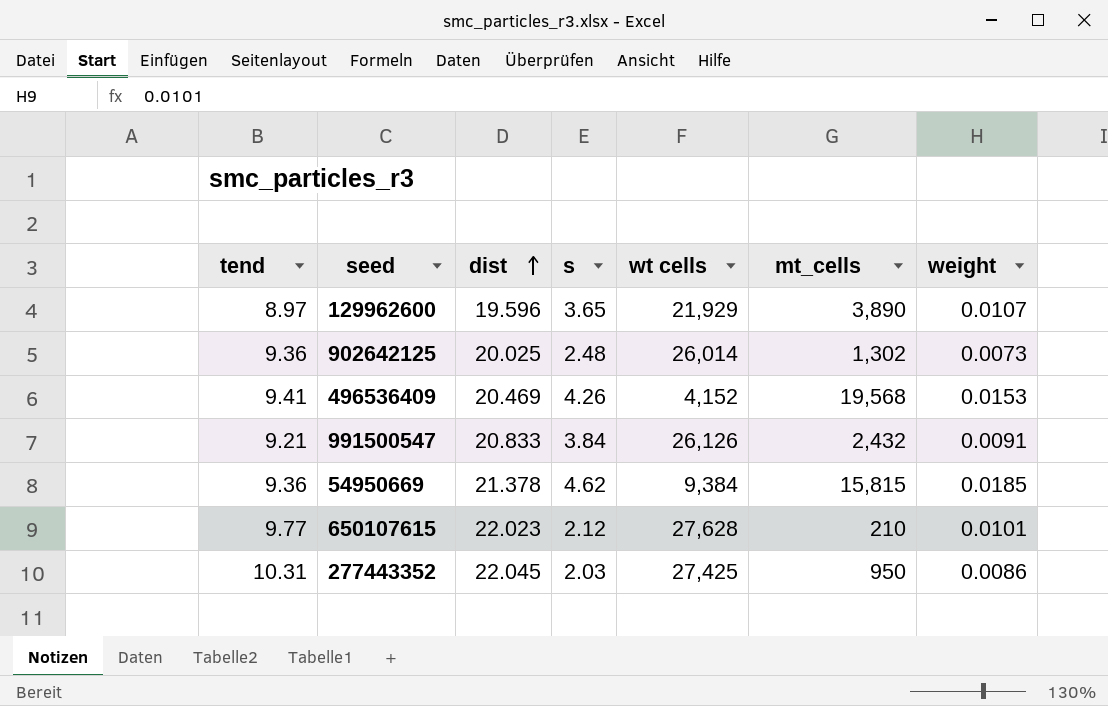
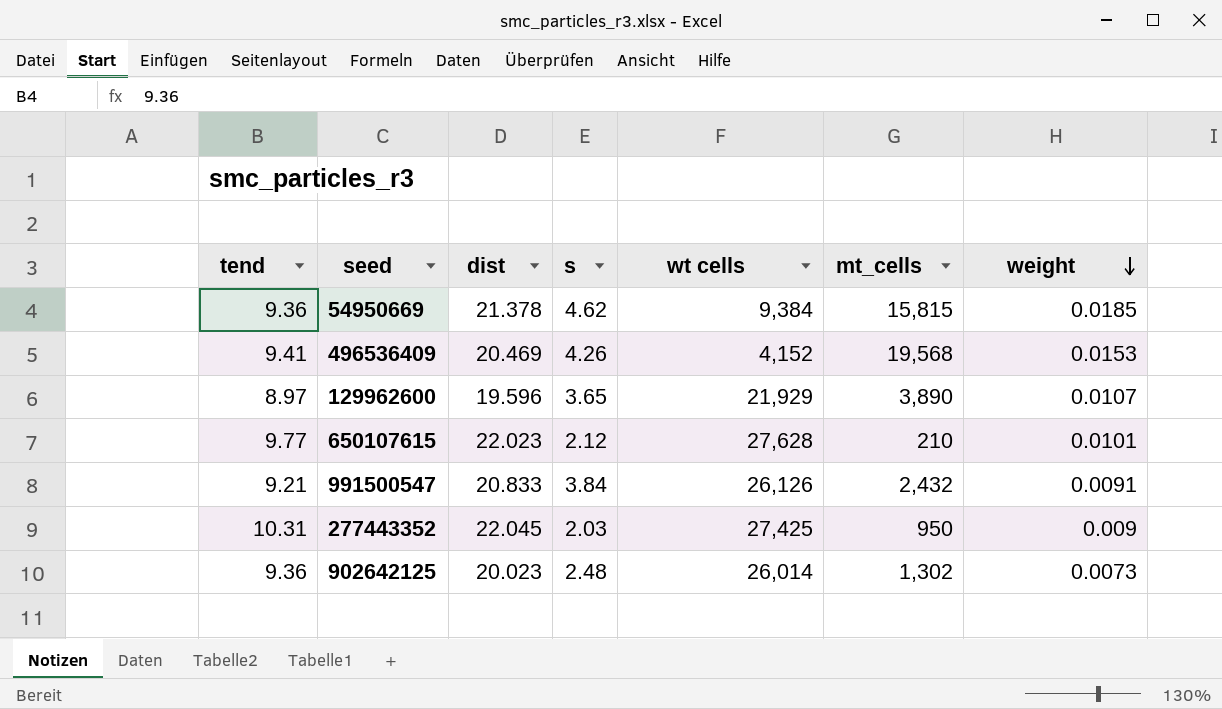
row order: dist ascending -> weight descending
277443352 | weight: 0.0086 -> 0.009
902642125 | dist: 20.025 -> 20.023

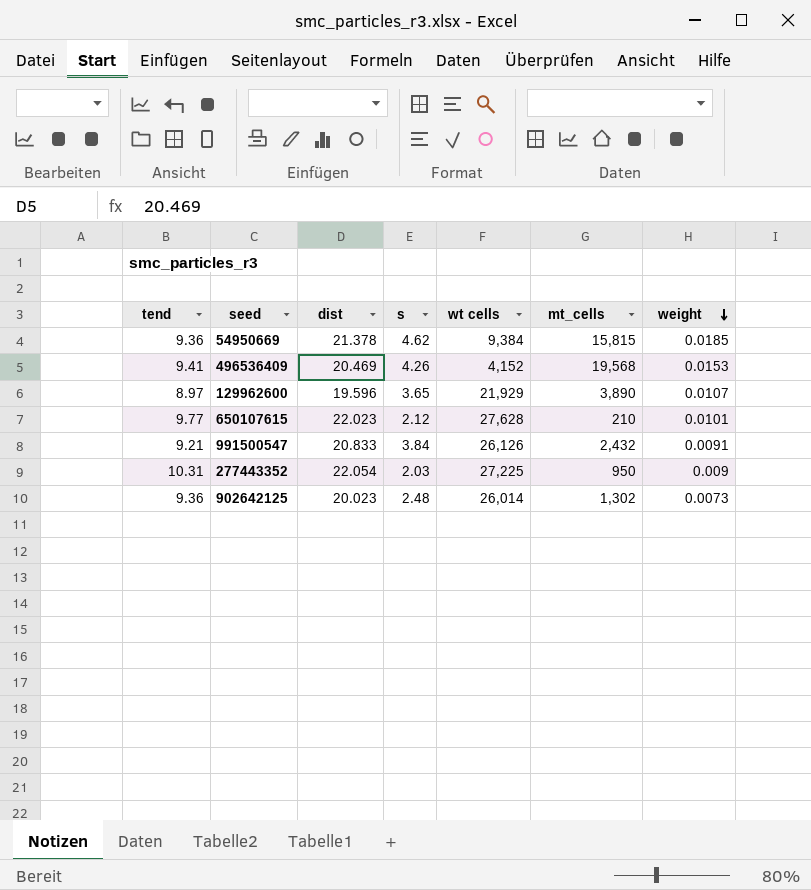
277443352 | dist: 22.045 -> 22.054
277443352 | wt cells: 27,425 -> 27,225

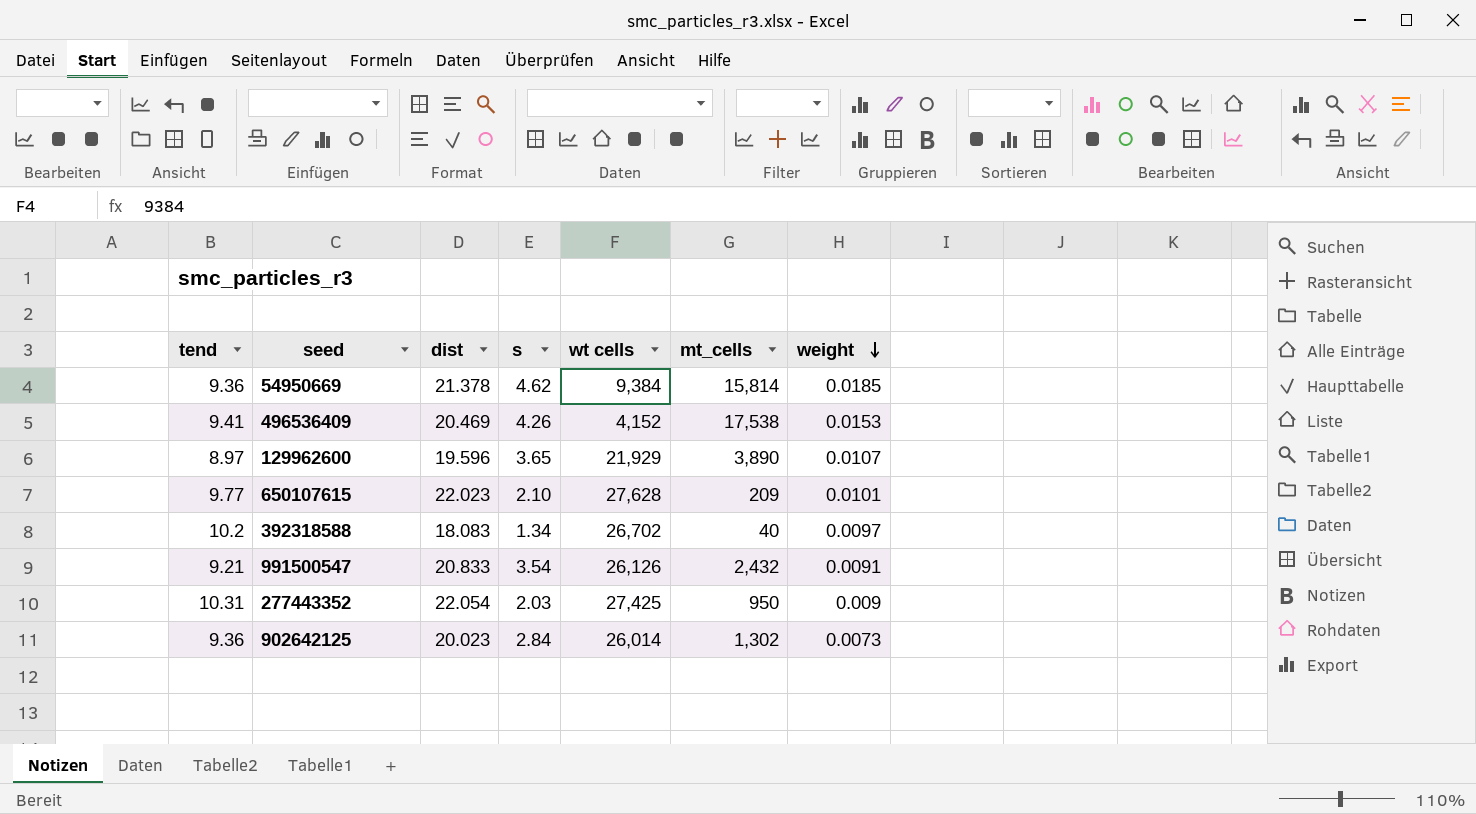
54950669 | mt_cells: 15,815 -> 15,814
496536409 | mt_cells: 19,568 -> 17,538
650107615 | s: 2.12 -> 2.10
650107615 | mt_cells: 210 -> 209
row 392318588: none -> 10.2 | 18.083 | 1.34 | 26,702 | 40 | 0.0097
991500547 | s: 3.84 -> 3.54
277443352 | wt cells: 27,225 -> 27,425
902642125 | s: 2.48 -> 2.84

